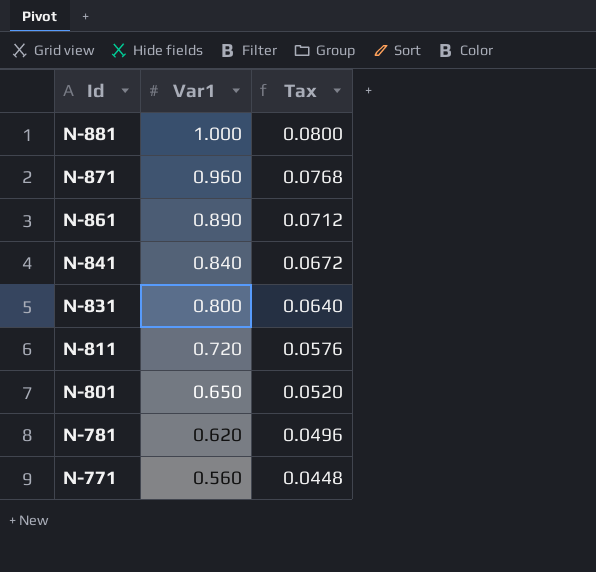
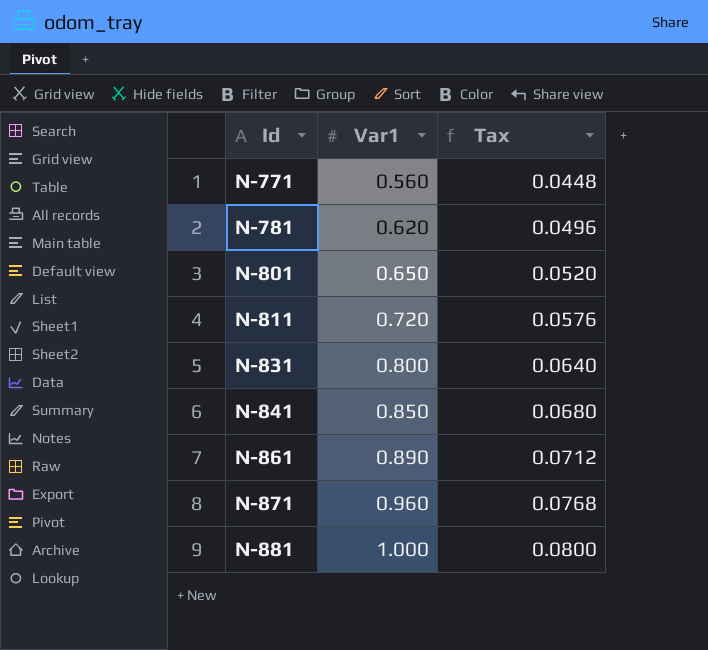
row order: Id descending -> Id ascending
N-841 | Var1: 0.840 -> 0.850
N-841 | Tax: 0.0672 -> 0.0680

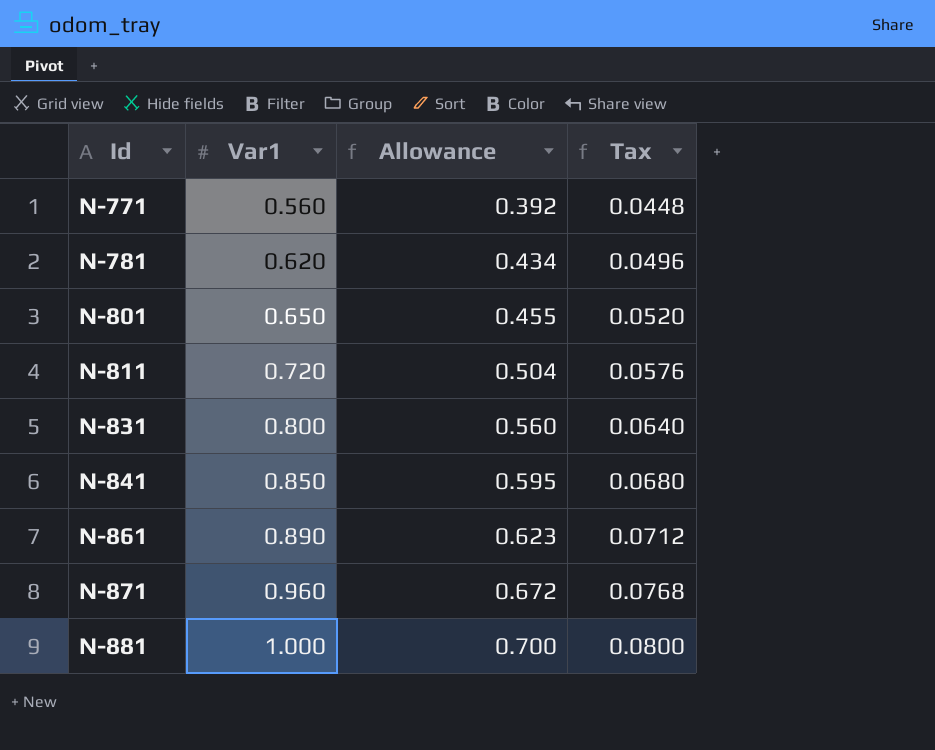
column Allowance | formula: none -> [Var1] * 0.7

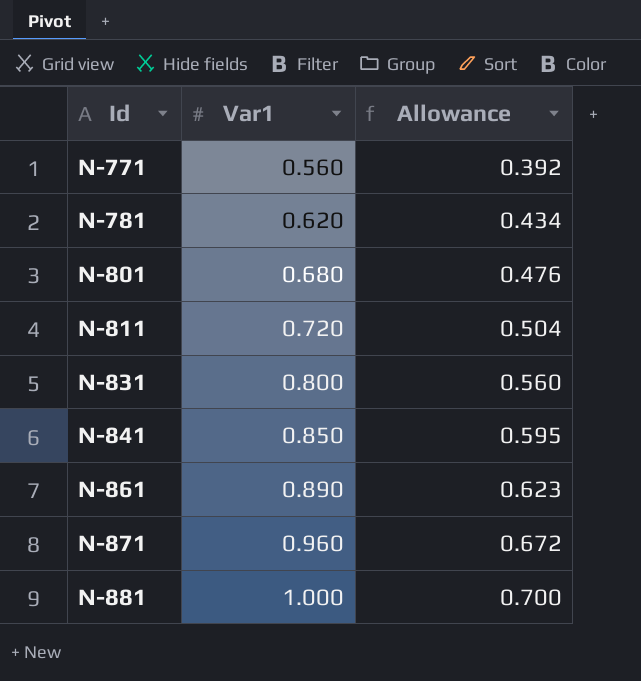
column Tax | formula: [Var1] * 0.08 -> none
N-801 | Var1: 0.650 -> 0.680
N-801 | Allowance: 0.455 -> 0.476

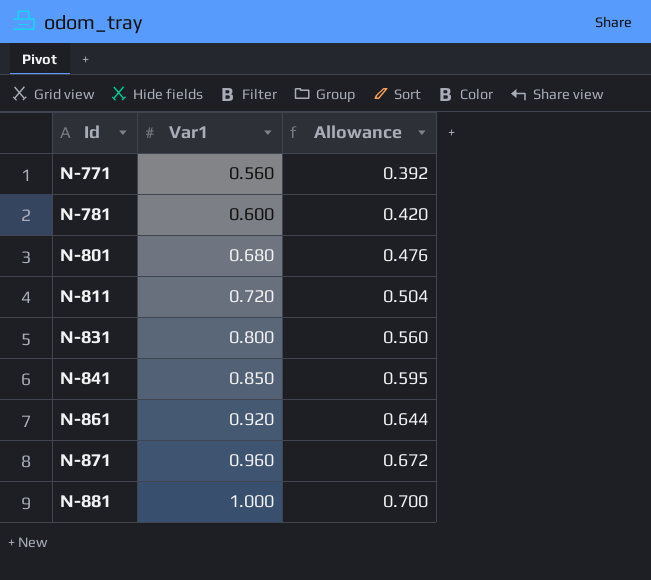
N-781 | Var1: 0.620 -> 0.600
N-781 | Allowance: 0.434 -> 0.420
N-861 | Var1: 0.890 -> 0.920
N-861 | Allowance: 0.623 -> 0.644

